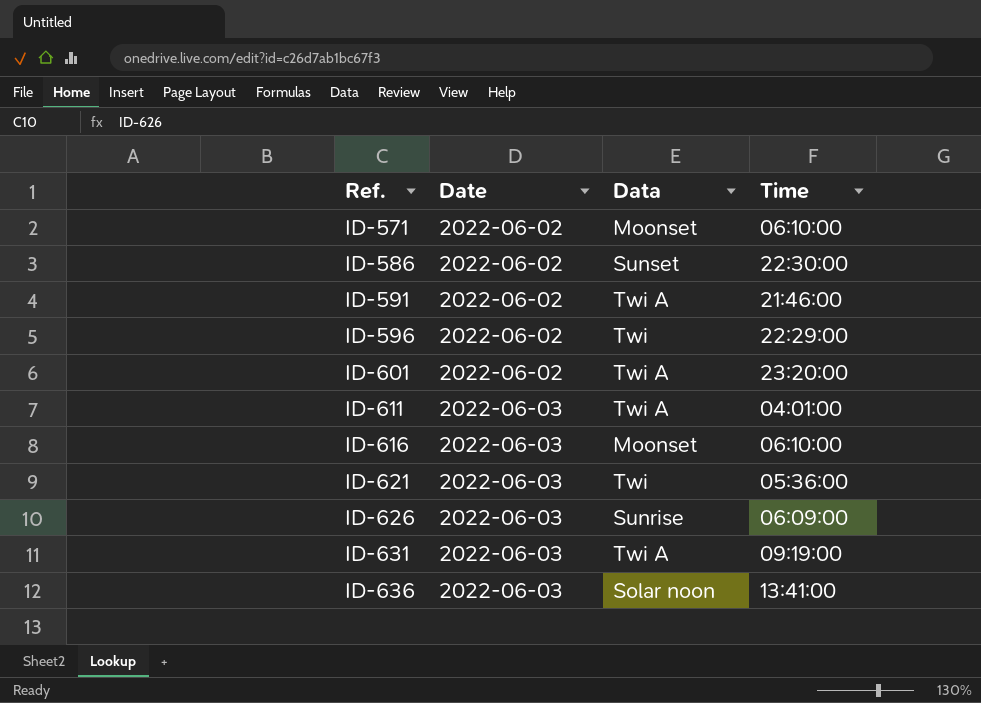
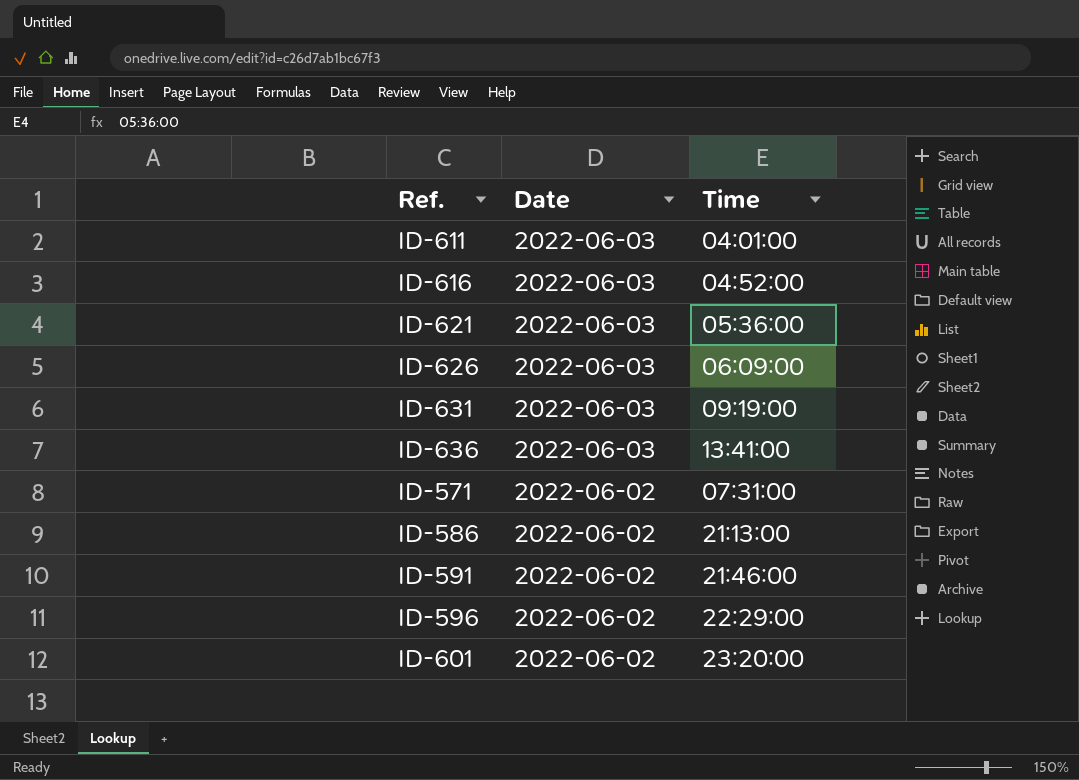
row order: Ref. ascending -> Date descending
column Data | position: 3 -> none
ID-616 | Time: 06:10:00 -> 04:52:00
ID-571 | Time: 06:10:00 -> 07:31:00
ID-586 | Time: 22:30:00 -> 21:13:00

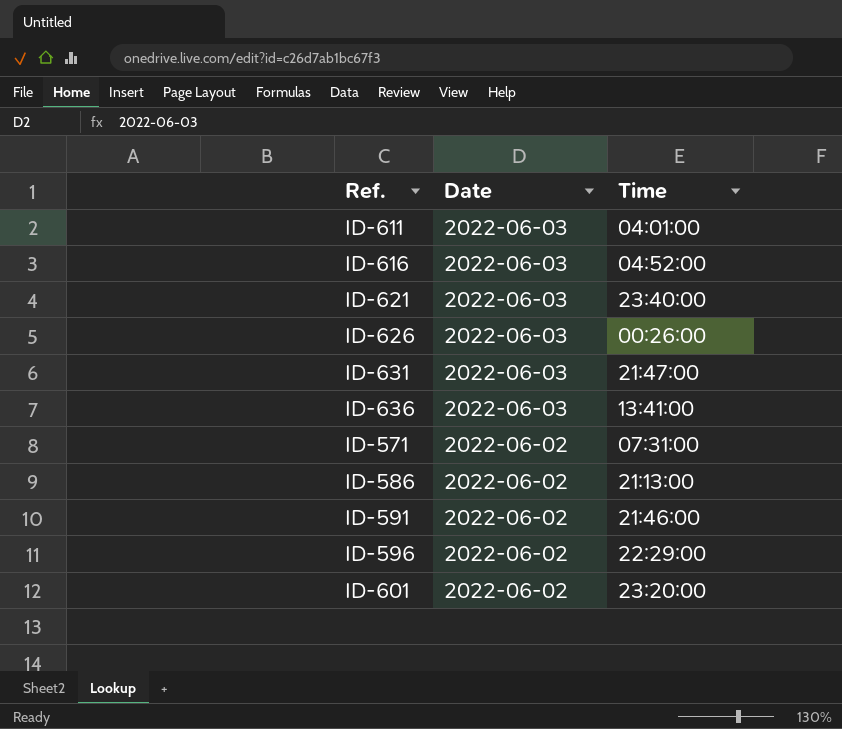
ID-621 | Time: 05:36:00 -> 23:40:00
ID-626 | Time: 06:09:00 -> 00:26:00
ID-631 | Time: 09:19:00 -> 21:47:00

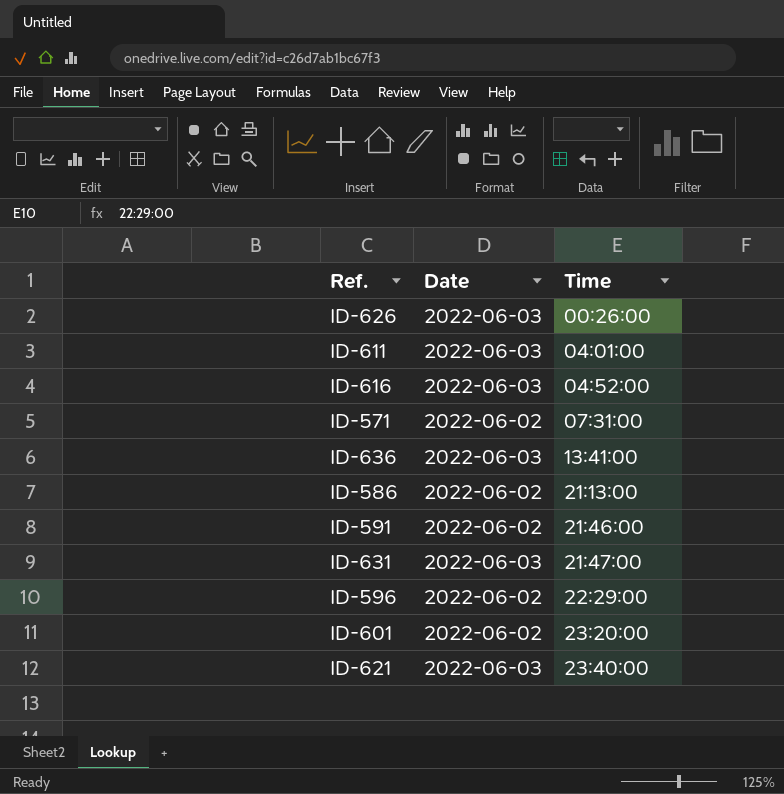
row order: Date descending -> Time ascending

